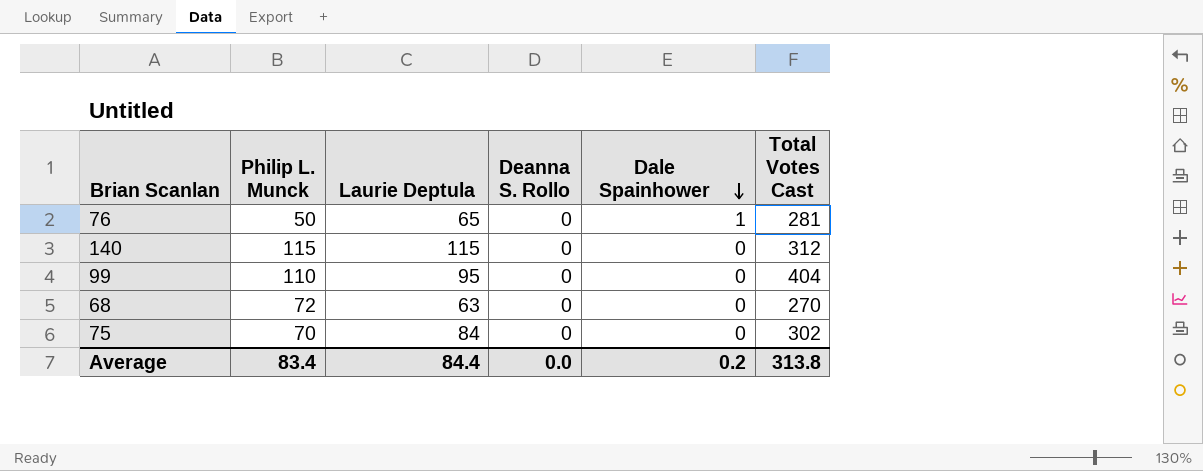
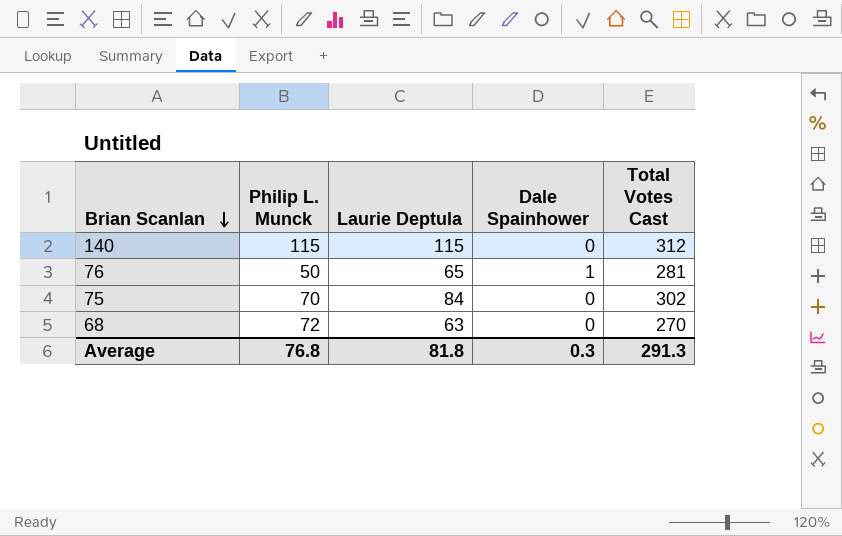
row order: Dale Spainhower descending -> Brian Scanlan descending
column Deanna S. Rollo | position: 4 -> none
row 99: 110 | 95 | 0 | 0 | 404 -> none
Average | Philip L. Munck: 83.4 -> 76.8
Average | Laurie Deptula: 84.4 -> 81.8
Average | Dale Spainhower: 0.2 -> 0.3
Average | Total Votes Cast: 313.8 -> 291.3

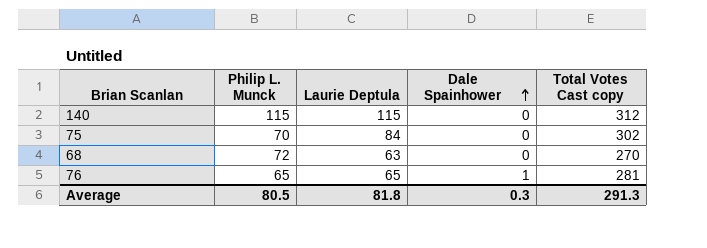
row order: Brian Scanlan descending -> Dale Spainhower ascending
column name: Total Votes Cast -> Total Votes Cast copy
76 | Philip L. Munck: 50 -> 65
Average | Philip L. Munck: 76.8 -> 80.5

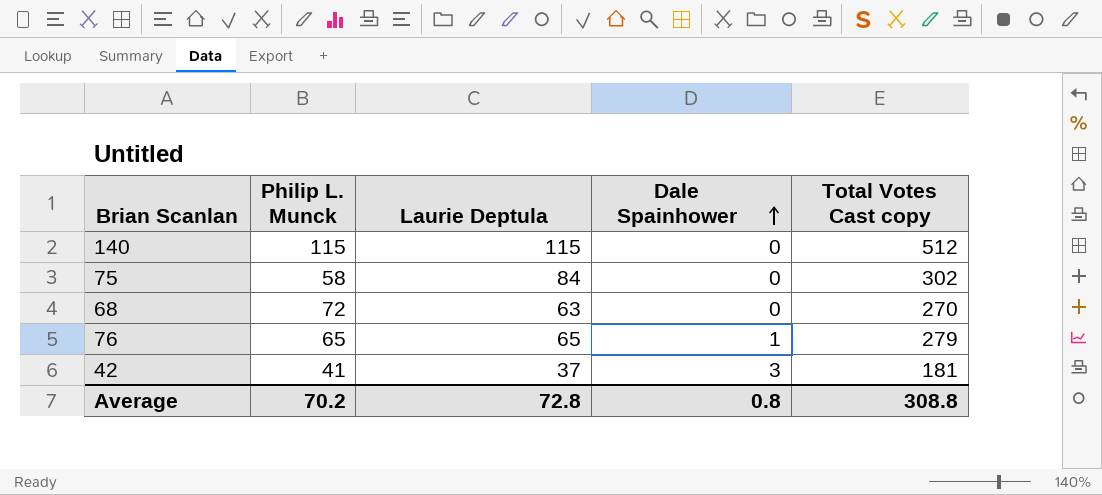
140 | Total Votes Cast copy: 312 -> 512
75 | Philip L. Munck: 70 -> 58
76 | Total Votes Cast copy: 281 -> 279
row 42: none -> 41 | 37 | 3 | 181
Average | Philip L. Munck: 80.5 -> 70.2
Average | Laurie Deptula: 81.8 -> 72.8
Average | Dale Spainhower: 0.3 -> 0.8
Average | Total Votes Cast copy: 291.3 -> 308.8

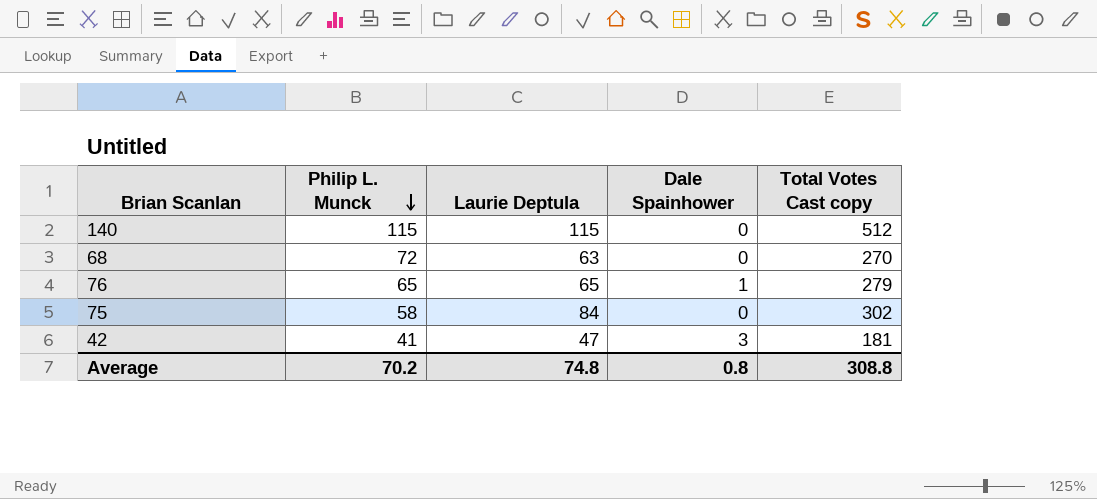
row order: Dale Spainhower ascending -> Philip L. Munck descending
42 | Laurie Deptula: 37 -> 47
Average | Laurie Deptula: 72.8 -> 74.8

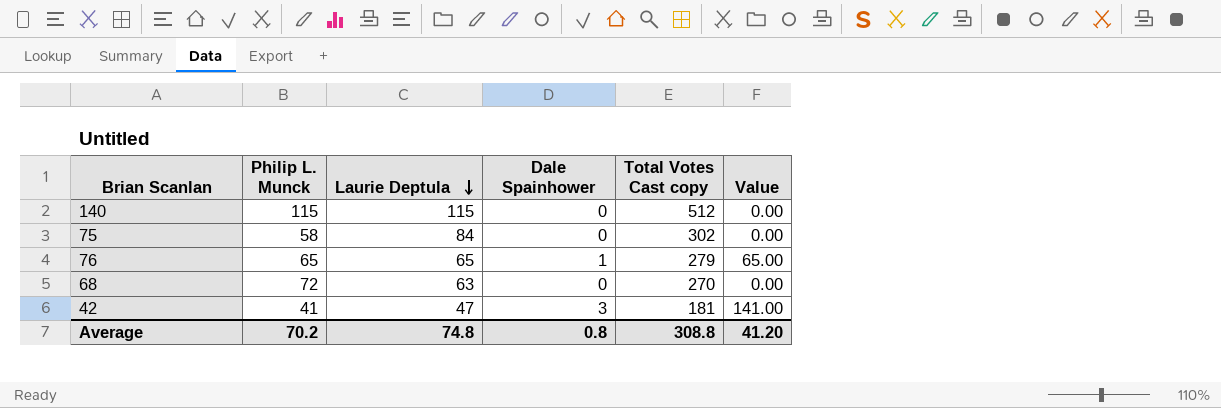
row order: Philip L. Munck descending -> Laurie Deptula descending
column Value | formula: none -> [Laurie Deptula] * [Dale Spainhower]

